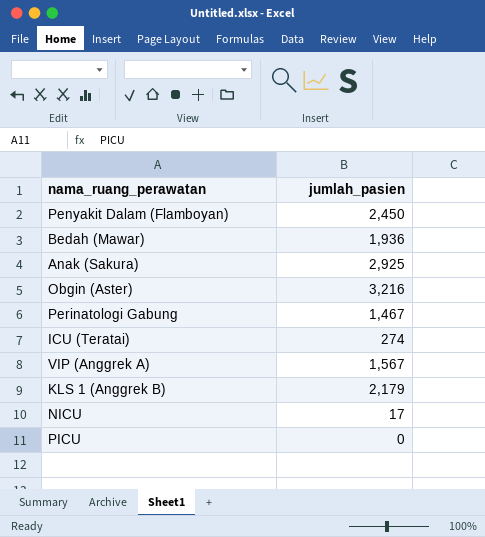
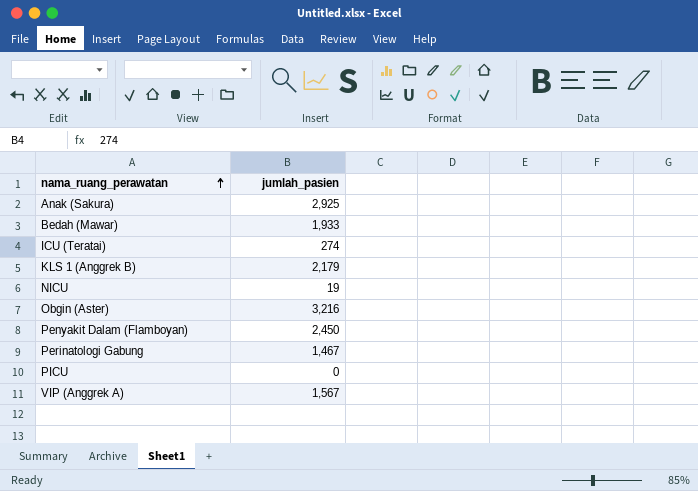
row order: none -> nama_ruang_perawatan ascending
Bedah (Mawar) | jumlah_pasien: 1,936 -> 1,933
NICU | jumlah_pasien: 17 -> 19

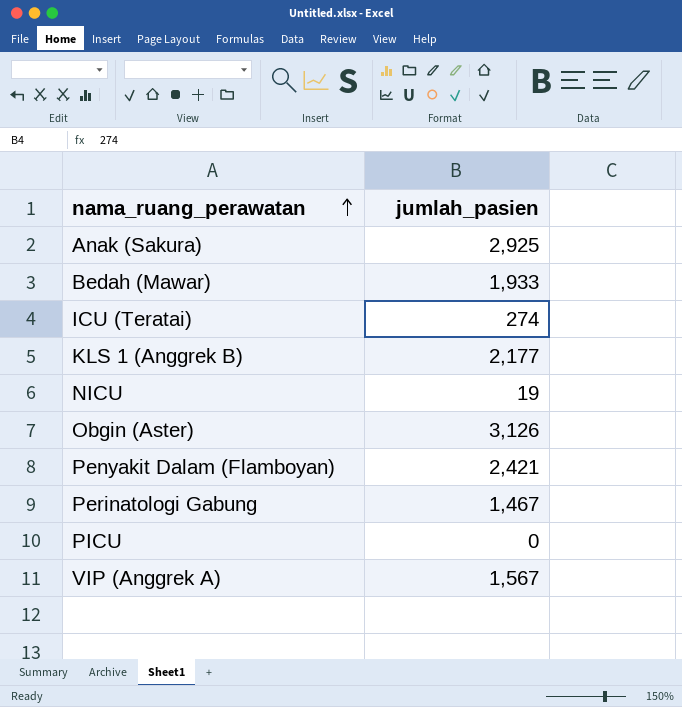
KLS 1 (Anggrek B) | jumlah_pasien: 2,179 -> 2,177
Obgin (Aster) | jumlah_pasien: 3,216 -> 3,126
Penyakit Dalam (Flamboyan) | jumlah_pasien: 2,450 -> 2,421

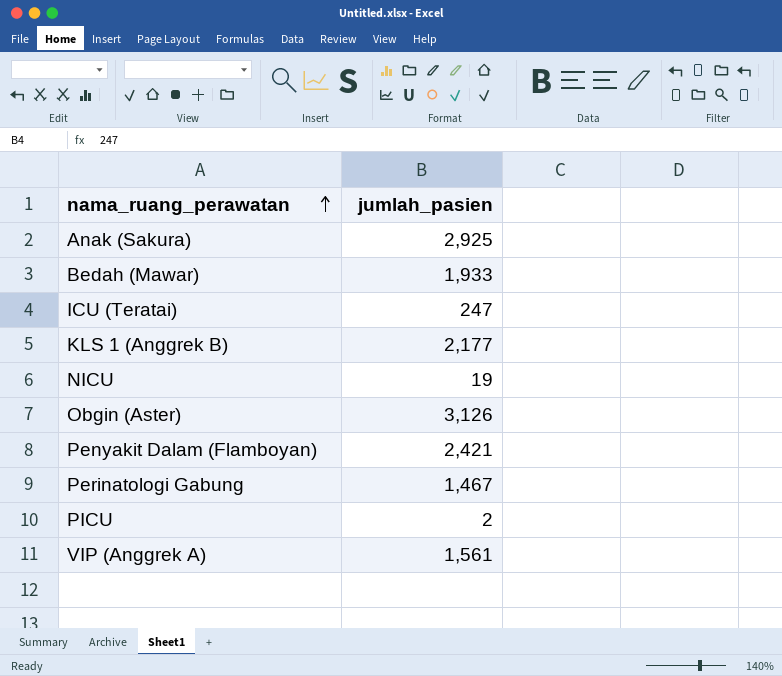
ICU (Teratai) | jumlah_pasien: 274 -> 247
PICU | jumlah_pasien: 0 -> 2
VIP (Anggrek A) | jumlah_pasien: 1,567 -> 1,561

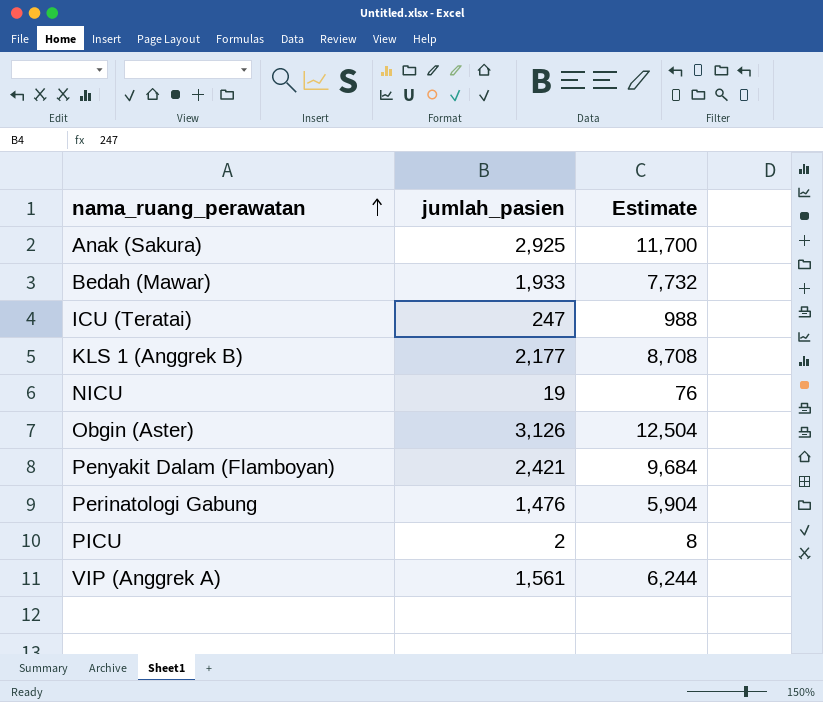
column Estimate | formula: none -> [jumlah_pasien] * 4
Perinatologi Gabung | jumlah_pasien: 1,467 -> 1,476

